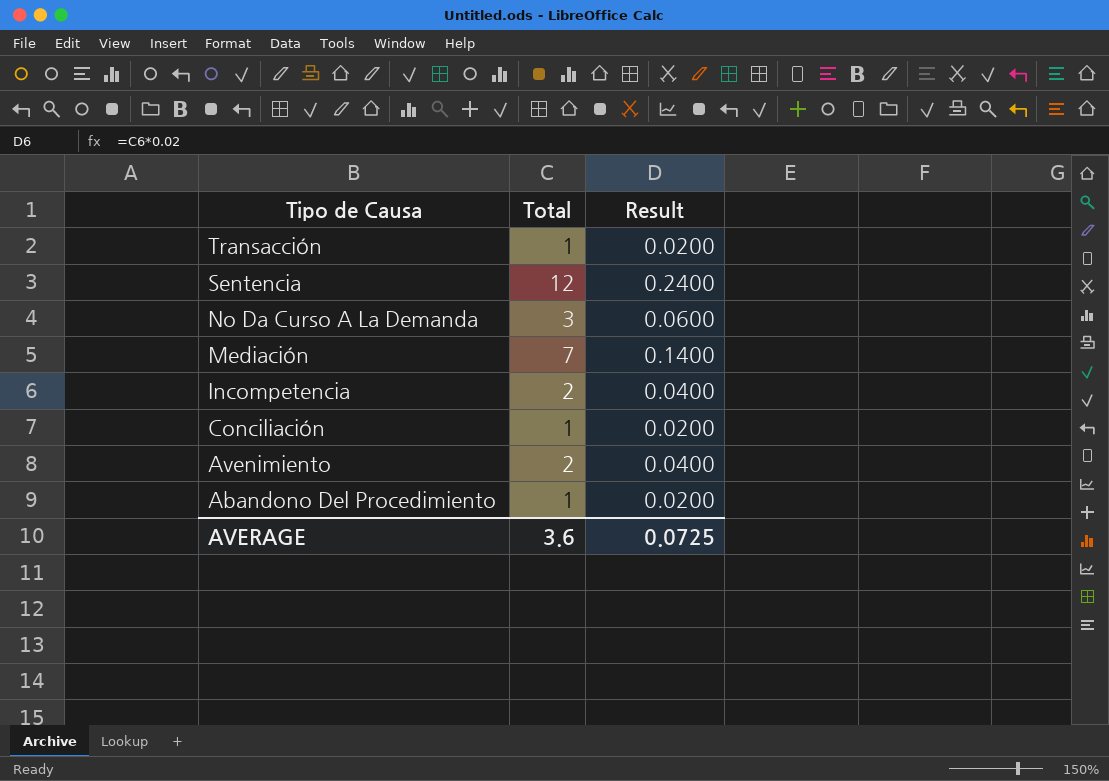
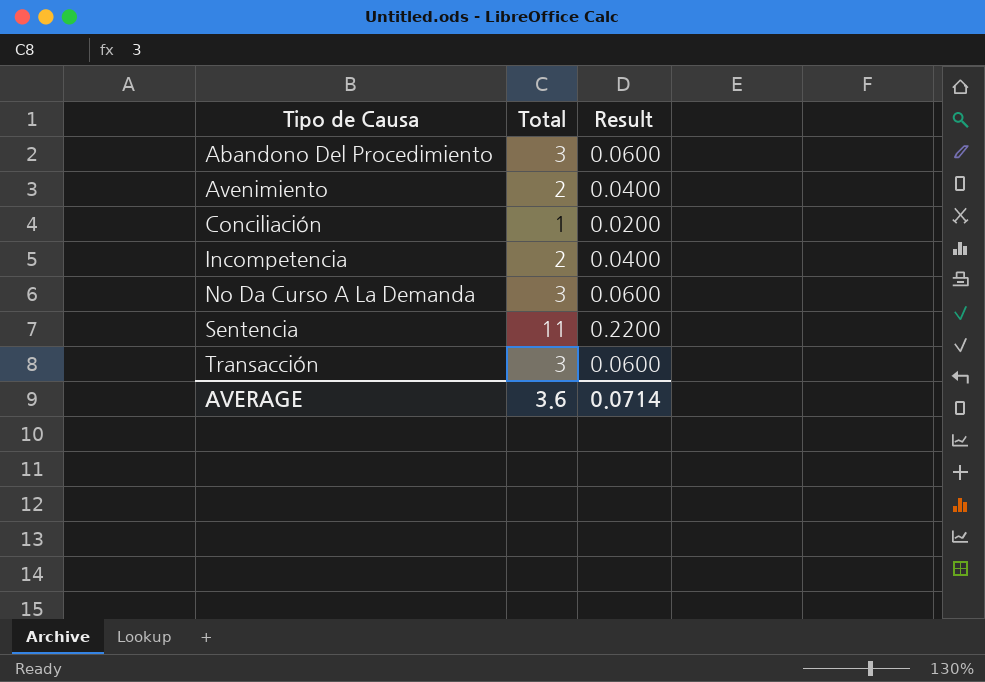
row order: Tipo de Causa descending -> Tipo de Causa ascending
row Mediación: 7 | 0.1400 -> none
Abandono Del Procedimiento | Total: 1 -> 3
Abandono Del Procedimiento | Result: 0.0200 -> 0.0600
Sentencia | Total: 12 -> 11
Sentencia | Result: 0.2400 -> 0.2200
Transacción | Total: 1 -> 3
Transacción | Result: 0.0200 -> 0.0600
AVERAGE | Result: 0.0725 -> 0.0714

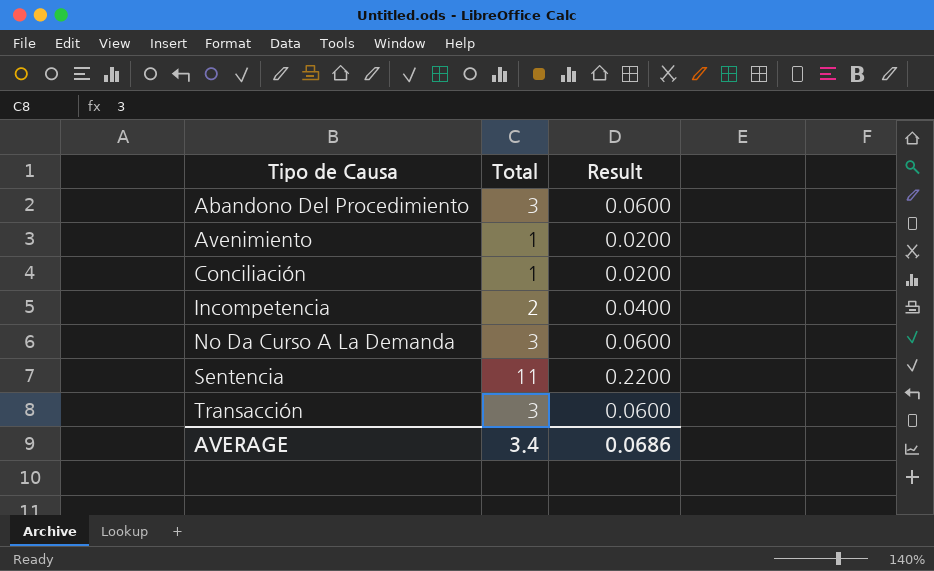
Avenimiento | Total: 2 -> 1
Avenimiento | Result: 0.0400 -> 0.0200
AVERAGE | Total: 3.6 -> 3.4
AVERAGE | Result: 0.0714 -> 0.0686

